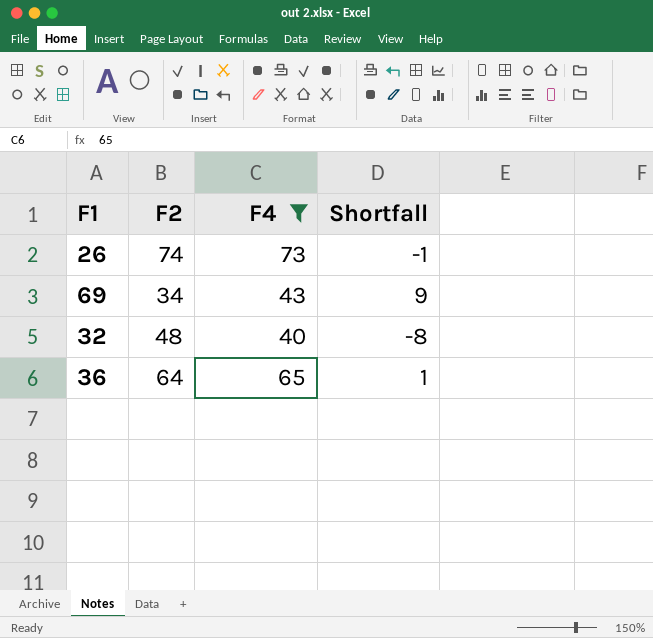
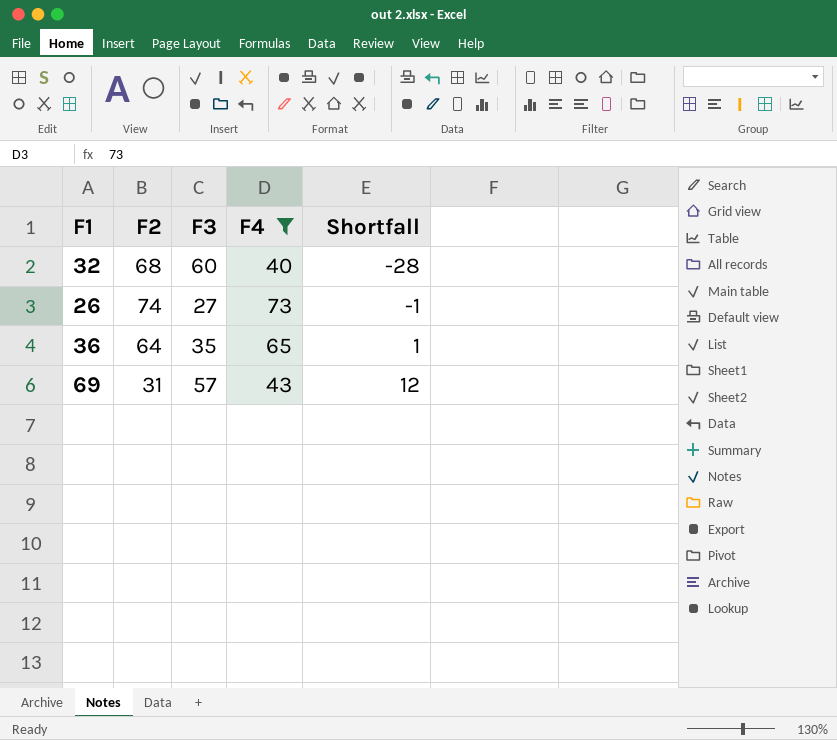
row order: none -> Shortfall ascending
column F3 | position: none -> 3
32 | F2: 48 -> 68
32 | Shortfall: -8 -> -28
69 | F2: 34 -> 31
69 | Shortfall: 9 -> 12

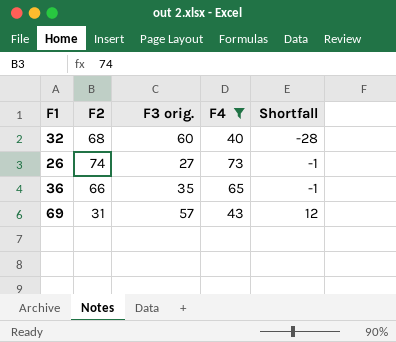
column name: F3 -> F3 orig.
36 | F2: 64 -> 66
36 | Shortfall: 1 -> -1

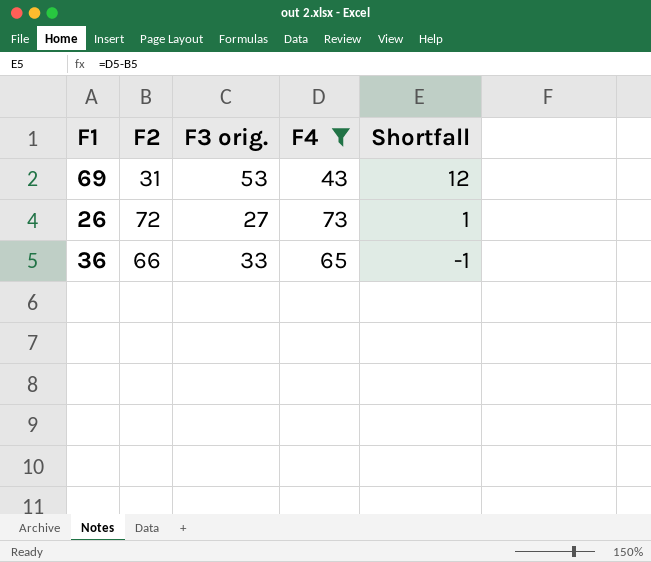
row order: Shortfall ascending -> Shortfall descending
row 32: 68 | 60 | 40 | -28 -> none
69 | F3 orig.: 57 -> 53
26 | F2: 74 -> 72
26 | Shortfall: -1 -> 1
36 | F3 orig.: 35 -> 33

